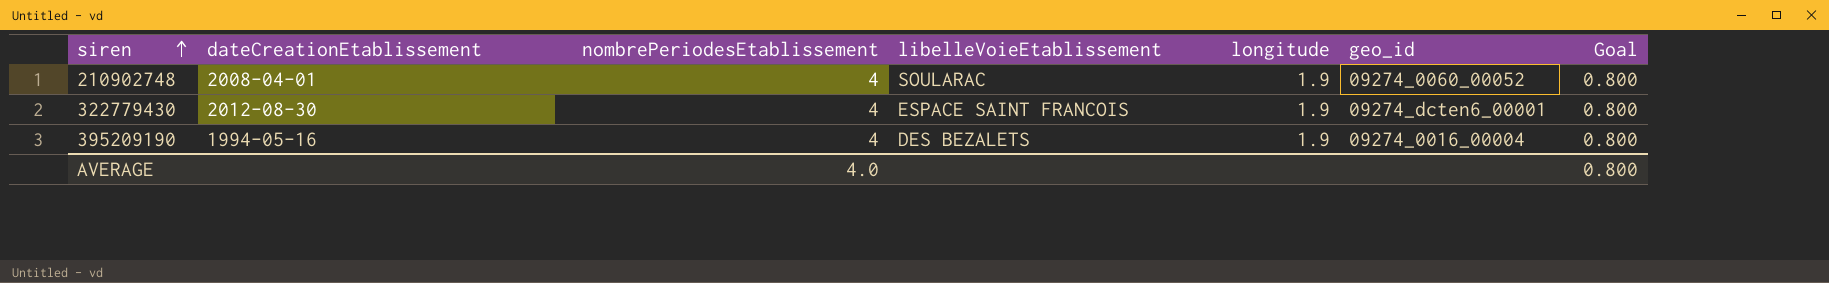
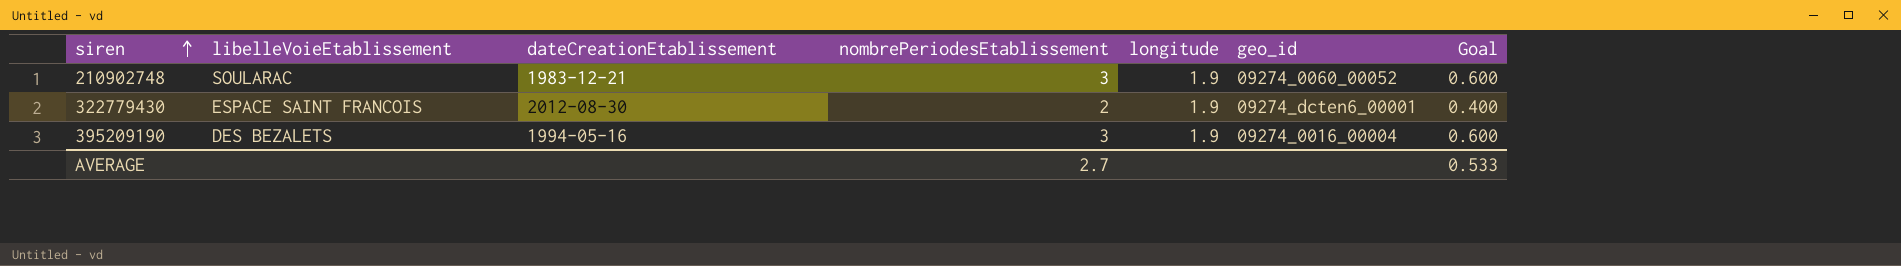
column libelleVoieEtablissement | position: 4 -> 2
210902748 | dateCreationEtablissement: 2008-04-01 -> 1983-12-21
210902748 | nombrePeriodesEtablissement: 4 -> 3
210902748 | Goal: 0.800 -> 0.600
322779430 | nombrePeriodesEtablissement: 4 -> 2
322779430 | Goal: 0.800 -> 0.400
395209190 | nombrePeriodesEtablissement: 4 -> 3
395209190 | Goal: 0.800 -> 0.600
AVERAGE | nombrePeriodesEtablissement: 4.0 -> 2.7
AVERAGE | Goal: 0.800 -> 0.533

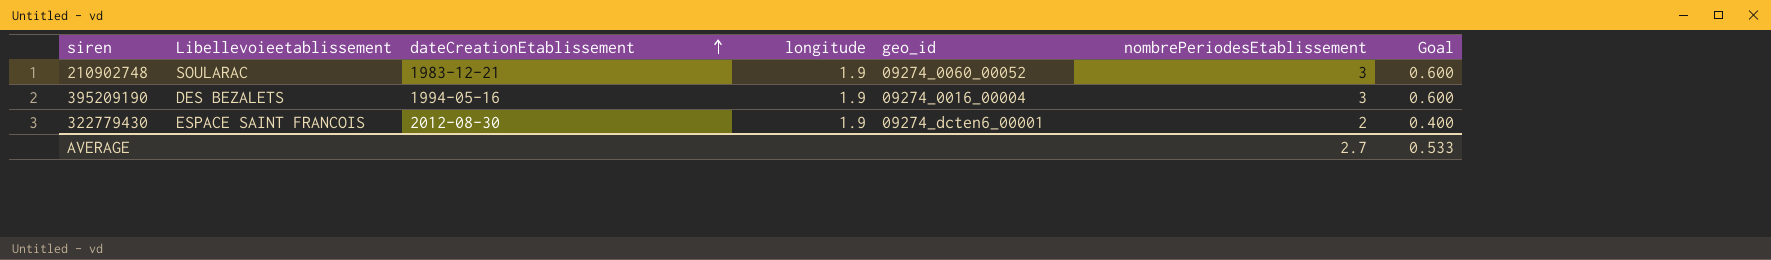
row order: siren ascending -> dateCreationEtablissement ascending
column name: libelleVoieEtablissement -> Libellevoieetablissement
column nombrePeriodesEtablissement | position: 4 -> 6

